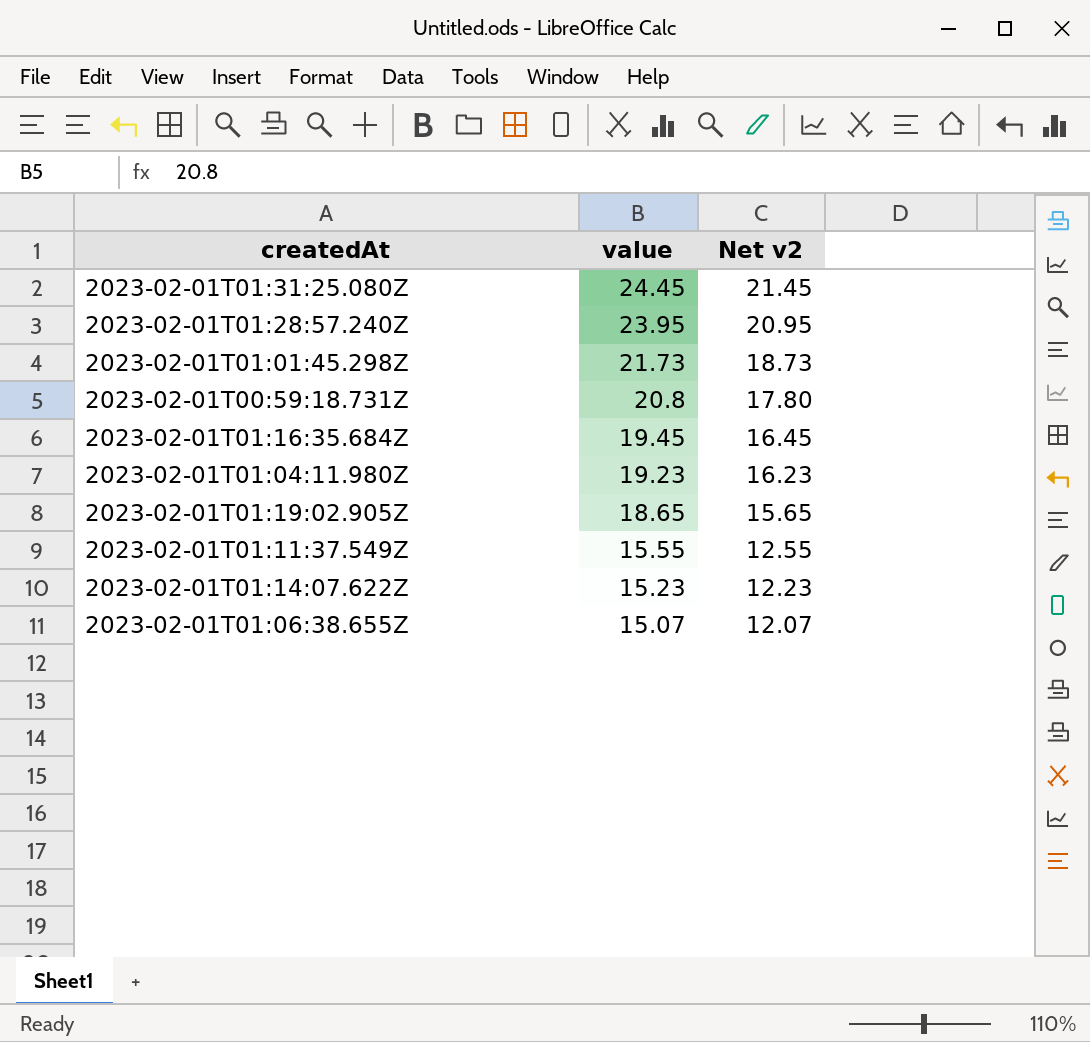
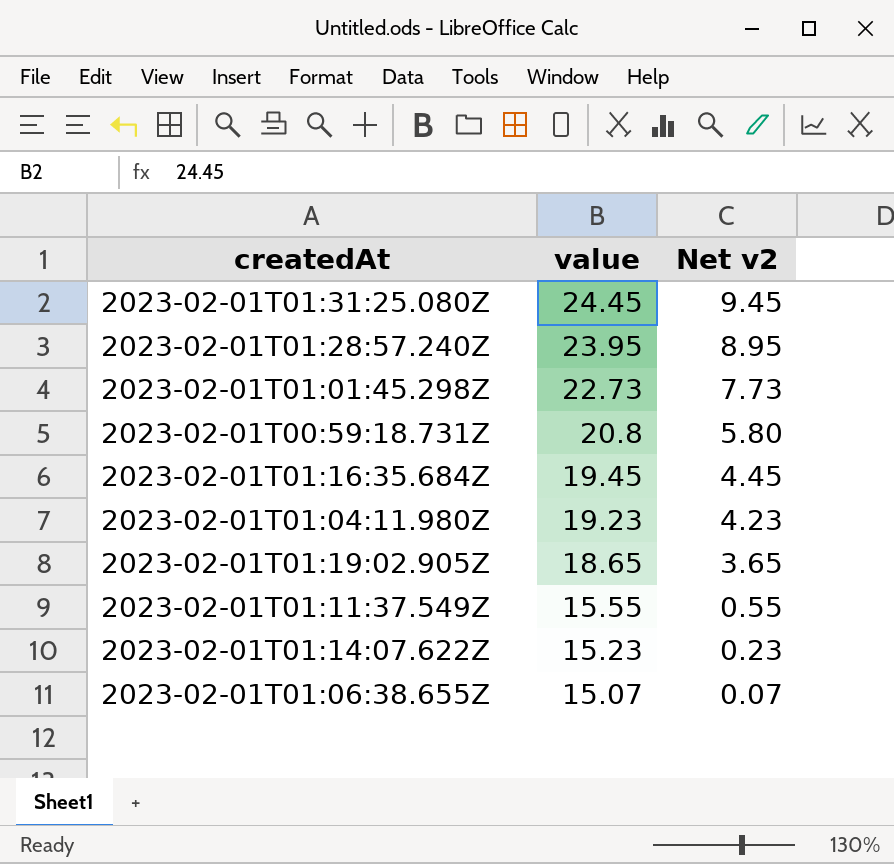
column Net v2 | formula: [value] - 3 -> [value] - 15
2023-02-01T01:01:45.298Z | value: 21.73 -> 22.73

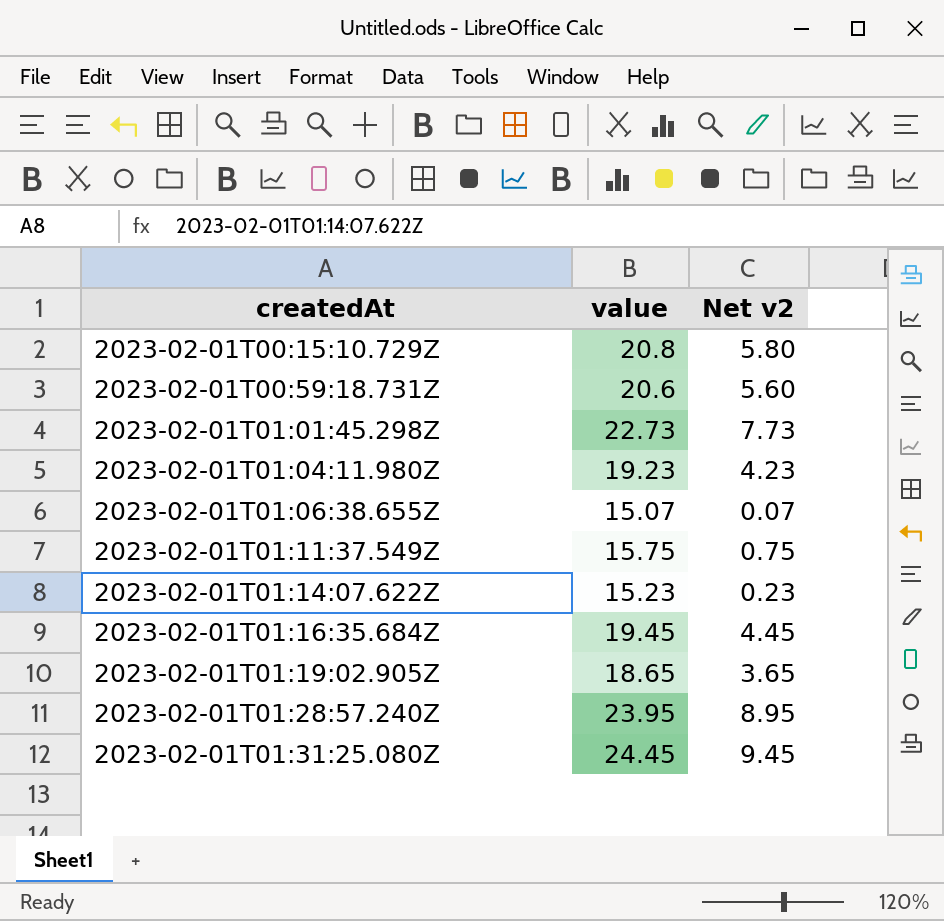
row order: value descending -> createdAt ascending
row 2023-02-01T00:15:10.729Z: none -> 20.8 | 5.80
2023-02-01T00:59:18.731Z | value: 20.8 -> 20.6
2023-02-01T00:59:18.731Z | Net v2: 5.80 -> 5.60
2023-02-01T01:11:37.549Z | value: 15.55 -> 15.75
2023-02-01T01:11:37.549Z | Net v2: 0.55 -> 0.75

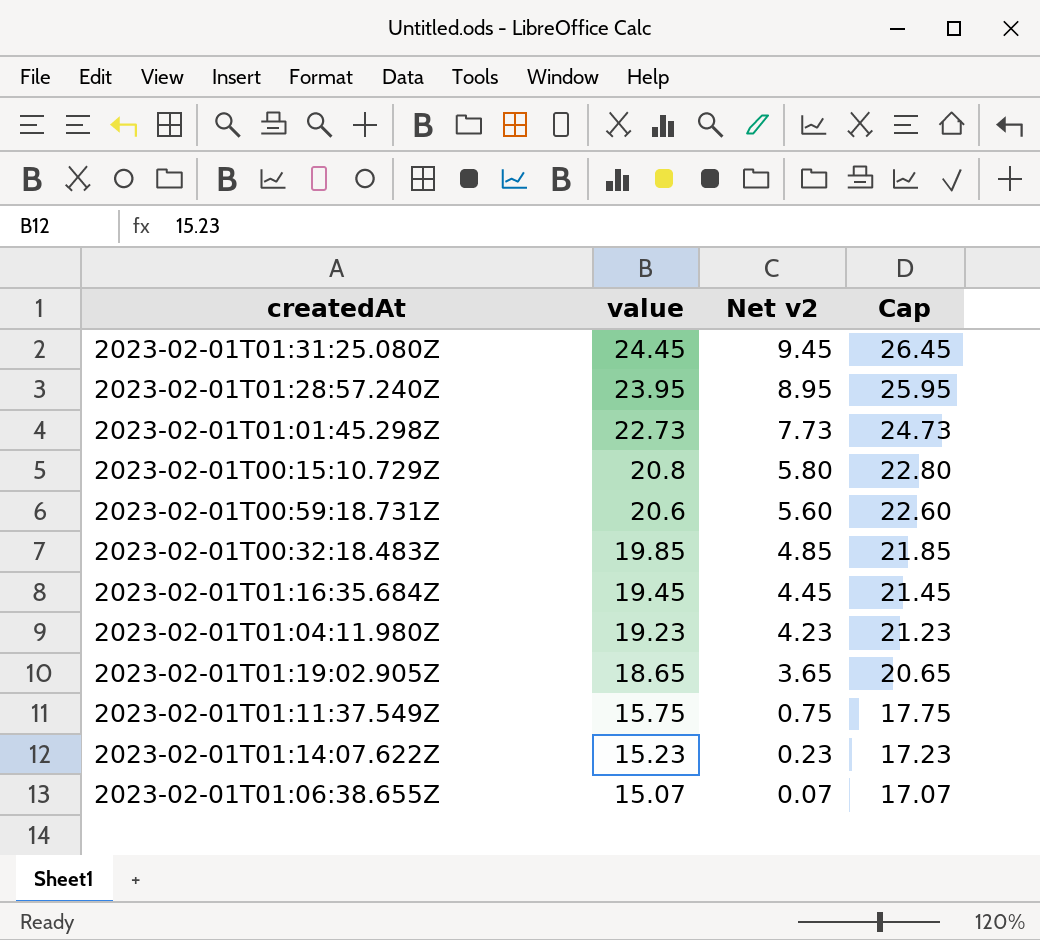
row order: createdAt ascending -> value descending
column Cap | formula: none -> [value] + 2
row 2023-02-01T00:32:18.483Z: none -> 19.85 | 4.85 | 21.85

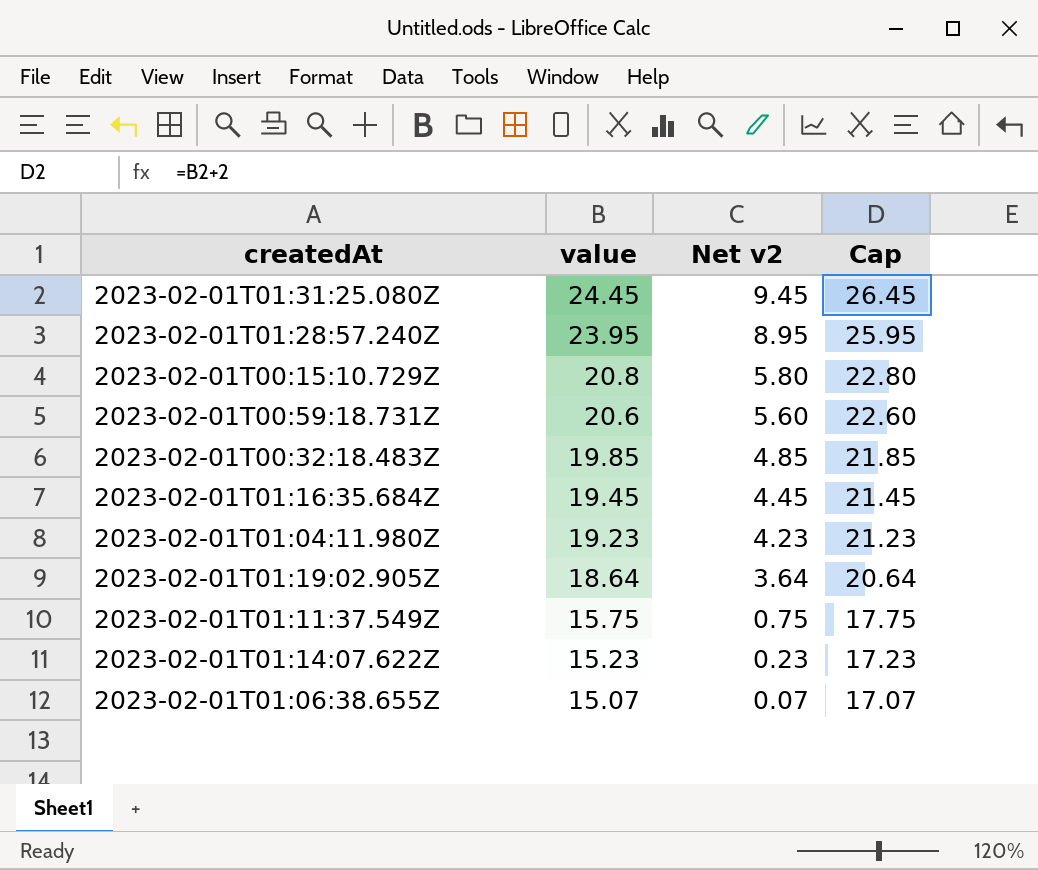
row 2023-02-01T01:01:45.298Z: 22.73 | 7.73 | 24.73 -> none
2023-02-01T01:19:02.905Z | value: 18.65 -> 18.64
2023-02-01T01:19:02.905Z | Net v2: 3.65 -> 3.64
2023-02-01T01:19:02.905Z | Cap: 20.65 -> 20.64

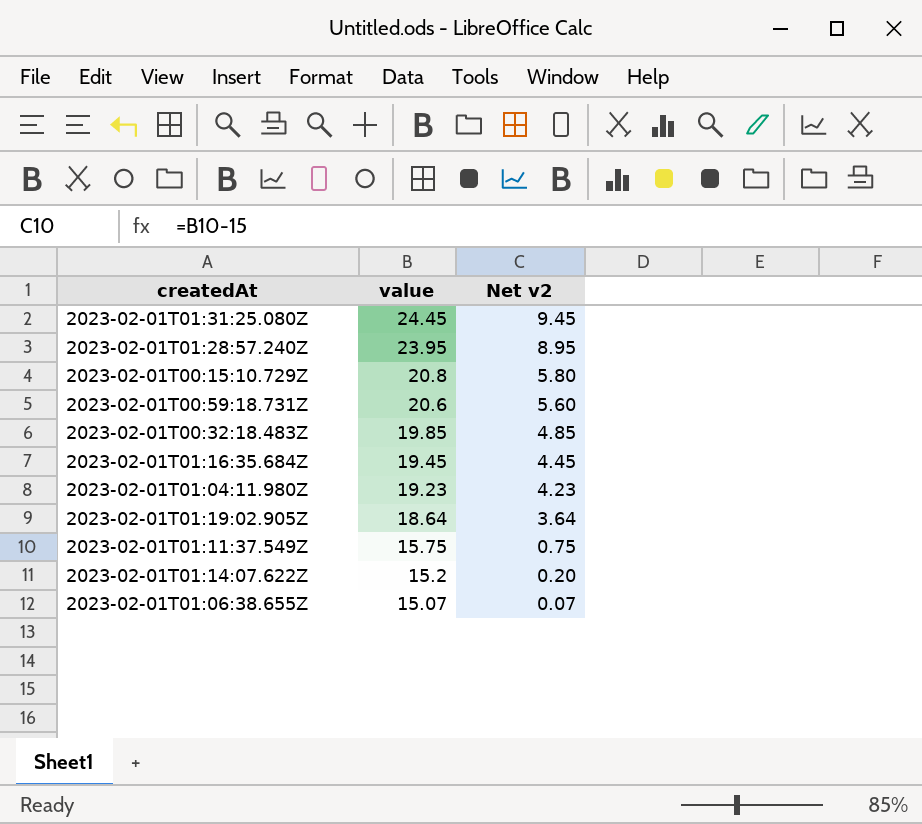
column Cap | formula: [value] + 2 -> none
2023-02-01T01:14:07.622Z | value: 15.23 -> 15.2
2023-02-01T01:14:07.622Z | Net v2: 0.23 -> 0.20

